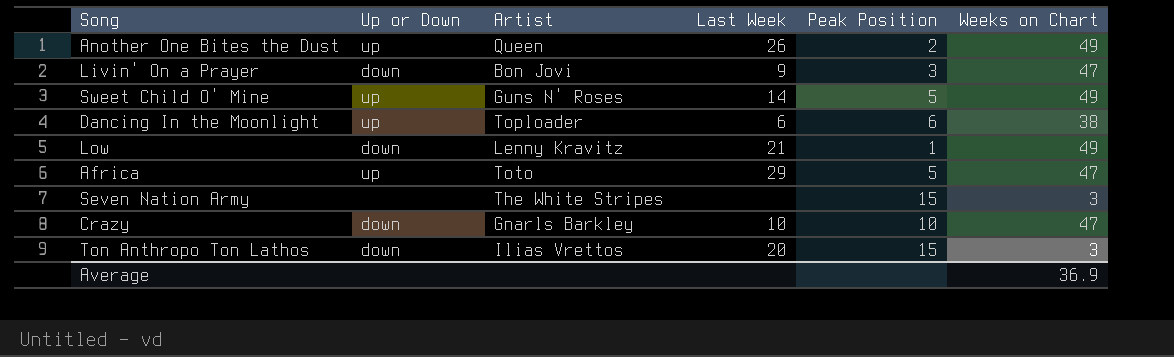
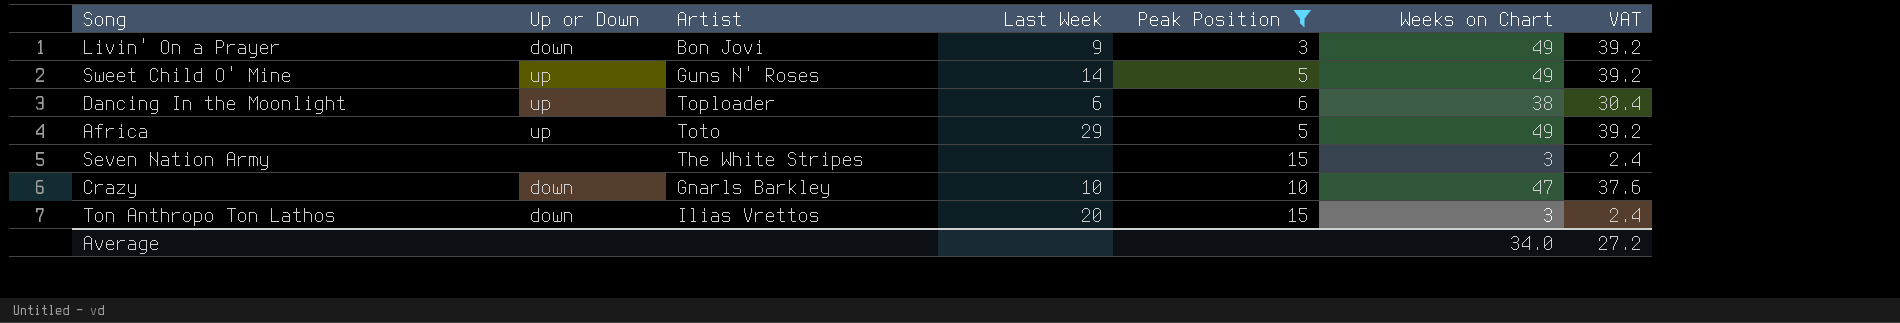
filter: none -> Peak Position >= 3
column VAT | formula: none -> [Weeks on Chart] * 0.8
Livin' On a Prayer | Weeks on Chart: 47 -> 49
Africa | Weeks on Chart: 47 -> 49
Average | Weeks on Chart: 36.9 -> 34.0

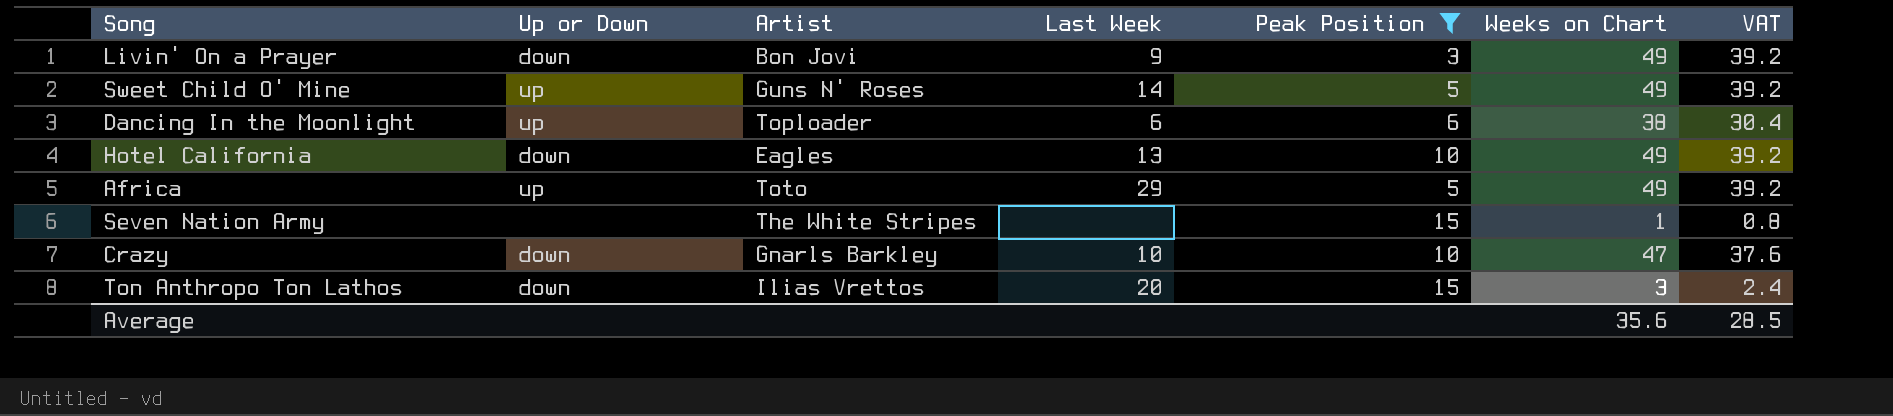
row Hotel California: none -> down | Eagles | 13 | 10 | 49 | 39.2
Seven Nation Army | Weeks on Chart: 3 -> 1
Seven Nation Army | VAT: 2.4 -> 0.8
Average | Weeks on Chart: 34.0 -> 35.6
Average | VAT: 27.2 -> 28.5

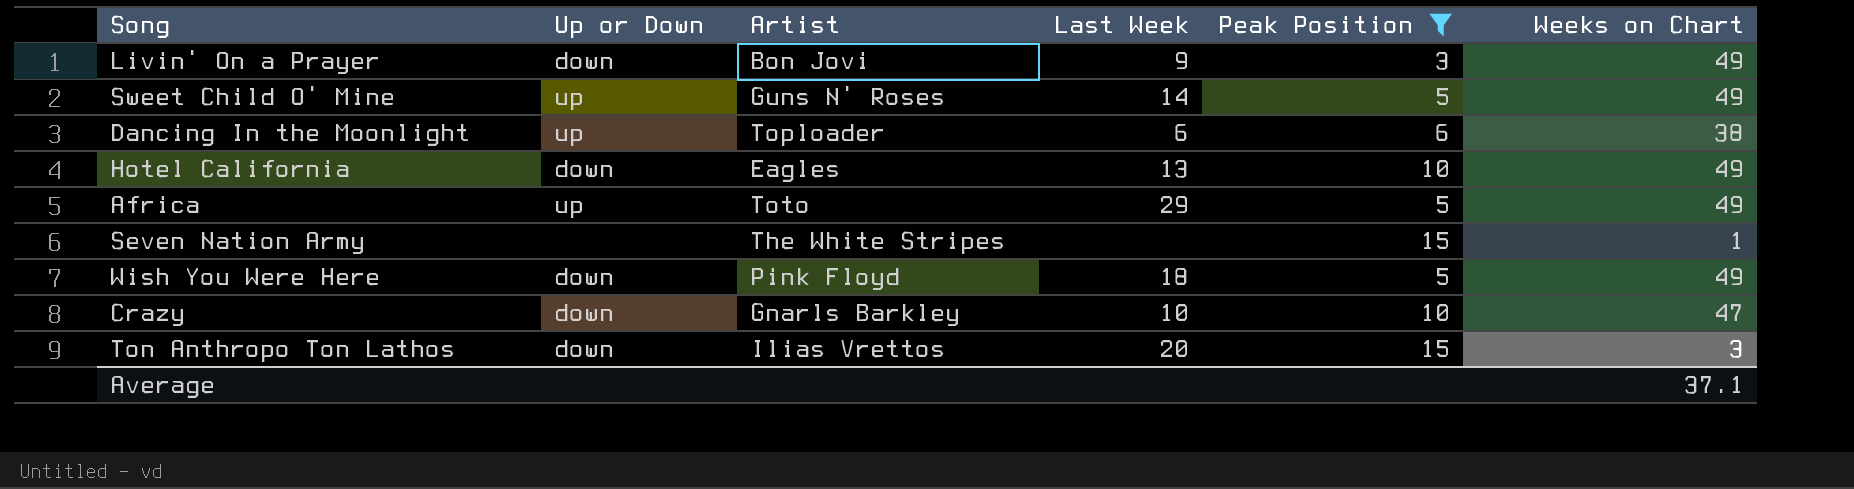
column VAT | formula: [Weeks on Chart] * 0.8 -> none
row Wish You Were Here: none -> down | Pink Floyd | 18 | 5 | 49
Average | Weeks on Chart: 35.6 -> 37.1

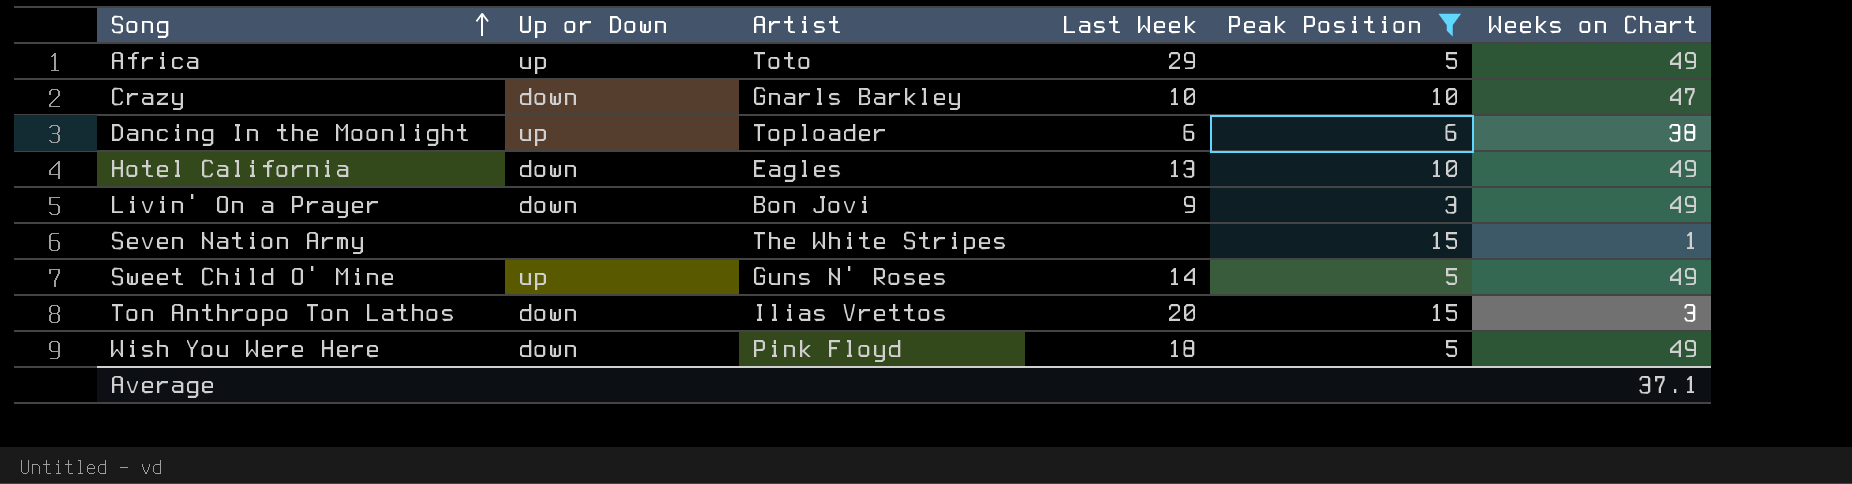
row order: none -> Song ascending

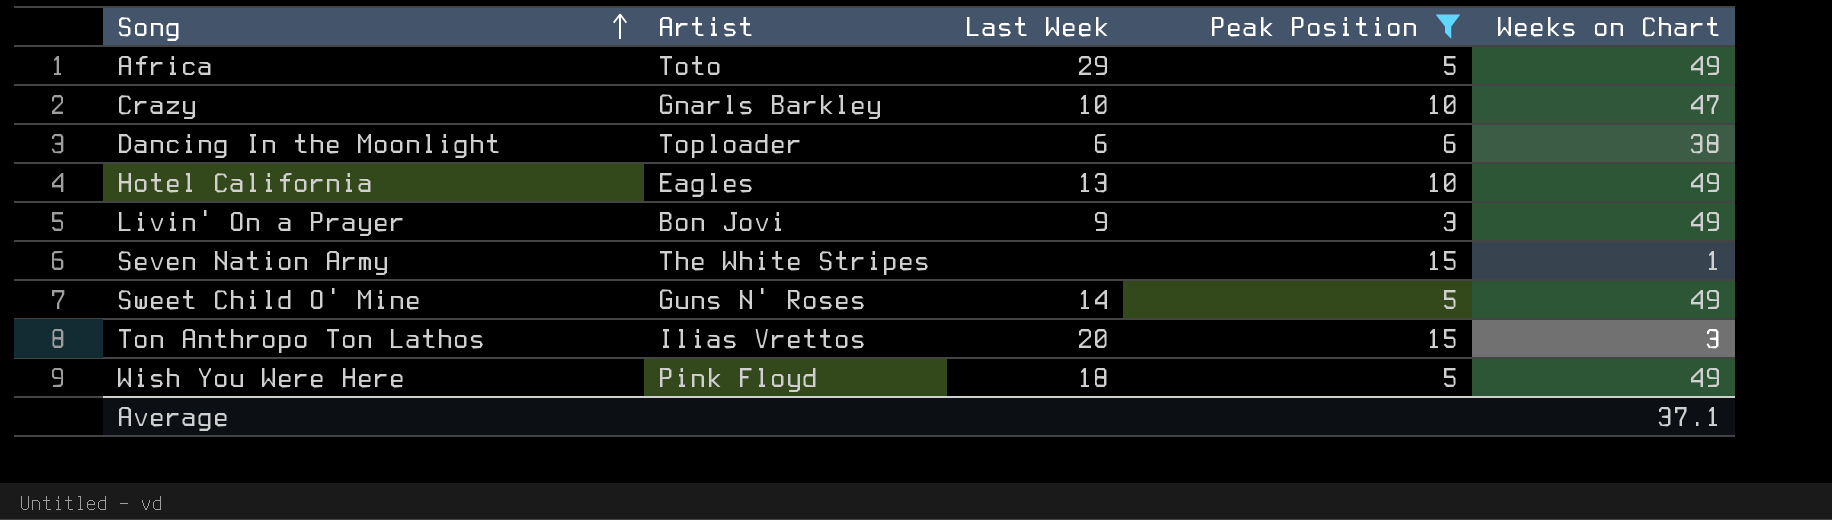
column Up or Down | position: 2 -> none

